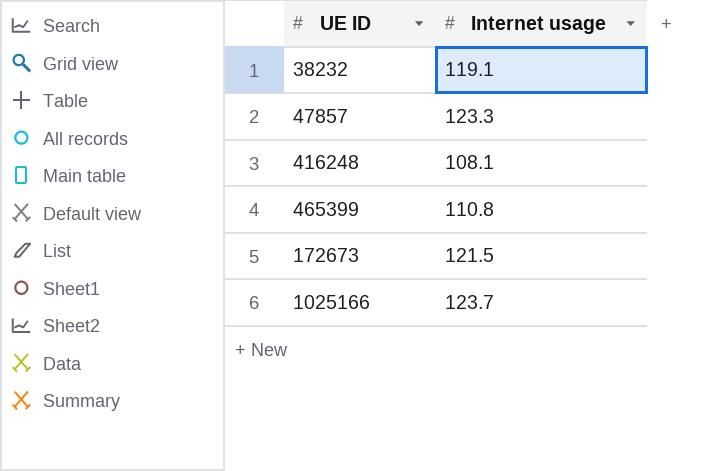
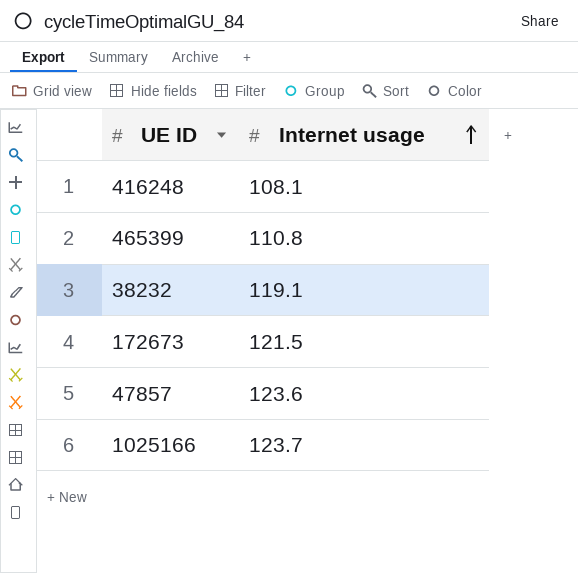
row order: none -> Internet usage ascending
47857 | Internet usage: 123.3 -> 123.6

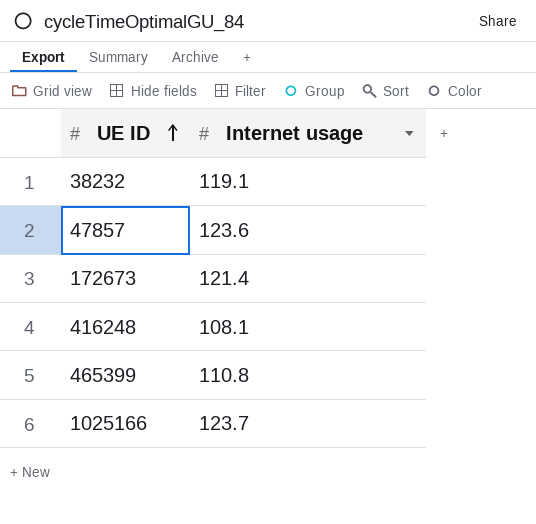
row order: Internet usage ascending -> UE ID ascending
172673 | Internet usage: 121.5 -> 121.4

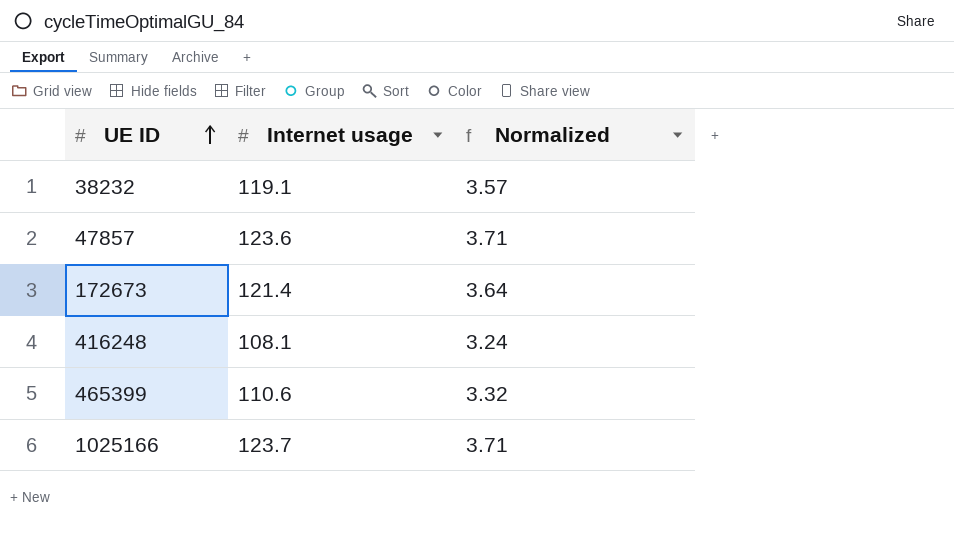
column Normalized | formula: none -> [Internet usage] * 0.03
465399 | Internet usage: 110.8 -> 110.6

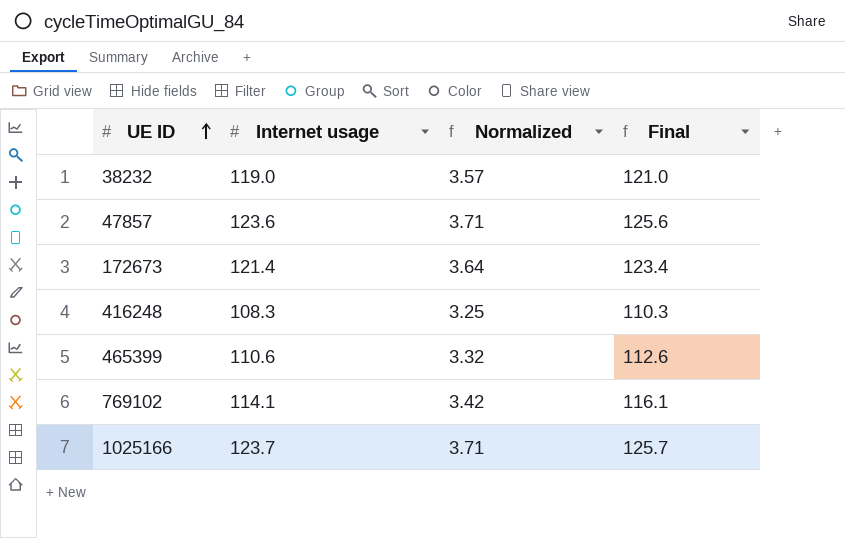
column Final | formula: none -> [Internet usage] + 2
38232 | Internet usage: 119.1 -> 119.0
416248 | Internet usage: 108.1 -> 108.3
416248 | Normalized: 3.24 -> 3.25
row 769102: none -> 114.1 | 3.42 | 116.1

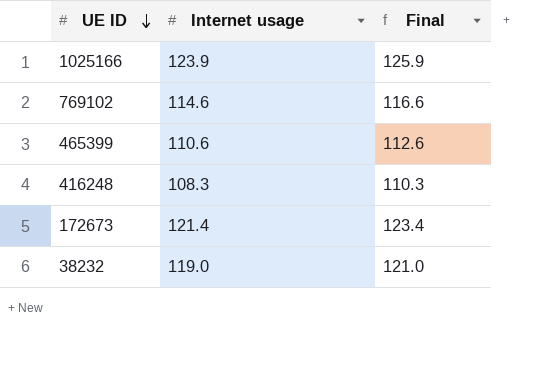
row order: UE ID ascending -> UE ID descending
column Normalized | formula: [Internet usage] * 0.03 -> none
row 47857: 123.6 | 3.71 | 125.6 -> none
1025166 | Internet usage: 123.7 -> 123.9
1025166 | Final: 125.7 -> 125.9
769102 | Internet usage: 114.1 -> 114.6
769102 | Final: 116.1 -> 116.6

